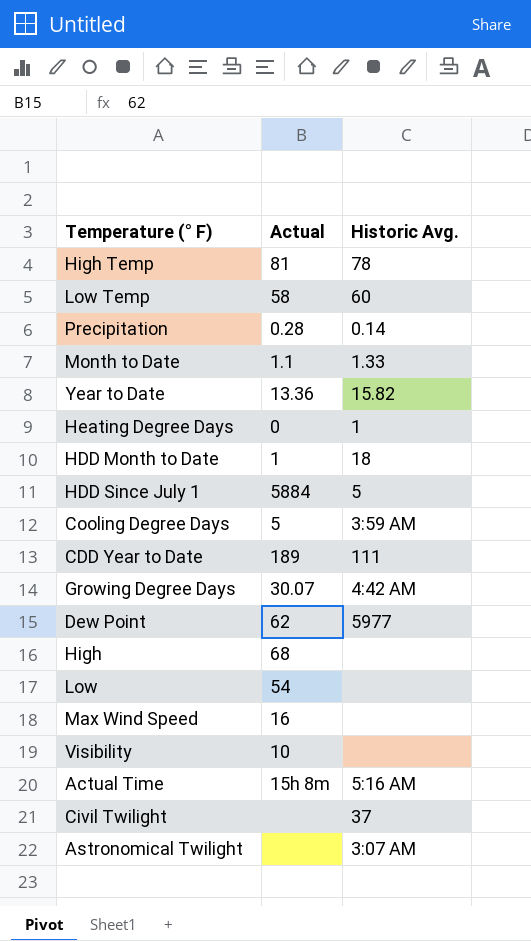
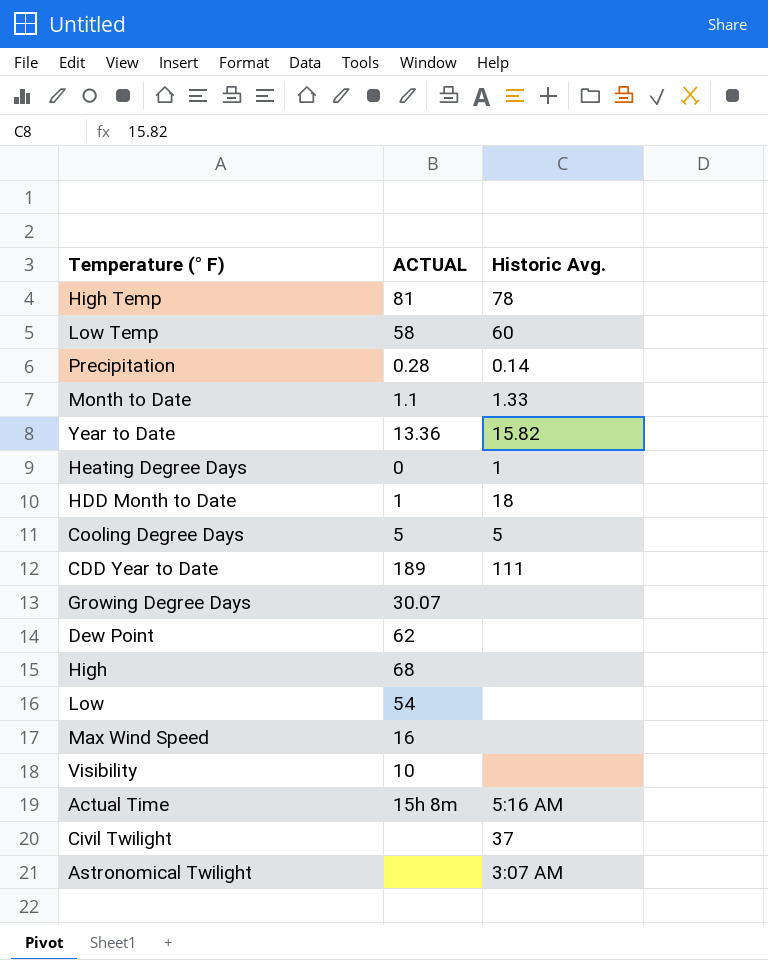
column name: Actual -> ACTUAL
row HDD Since July 1: 5884 | 5 -> none
Cooling Degree Days | Historic Avg.: 3:59 AM -> 5
Growing Degree Days | Historic Avg.: 4:42 AM -> none
Dew Point | Historic Avg.: 5977 -> none

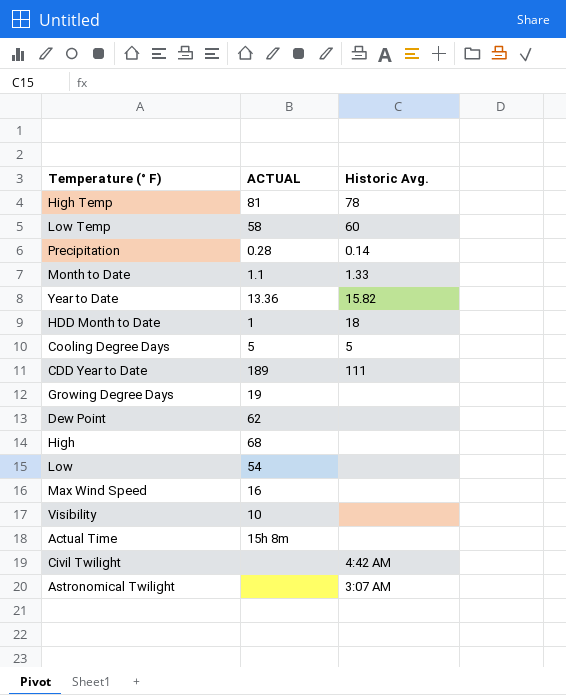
row Heating Degree Days: 0 | 1 -> none
Growing Degree Days | ACTUAL: 30.07 -> 19
Actual Time | Historic Avg.: 5:16 AM -> none
Civil Twilight | Historic Avg.: 37 -> 4:42 AM

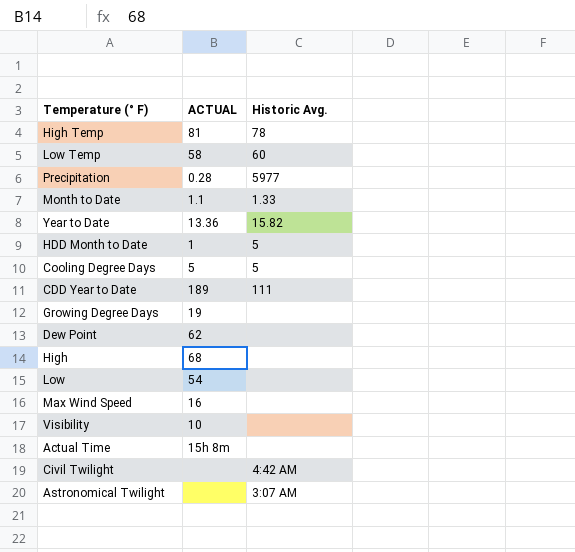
Precipitation | Historic Avg.: 0.14 -> 5977
HDD Month to Date | Historic Avg.: 18 -> 5

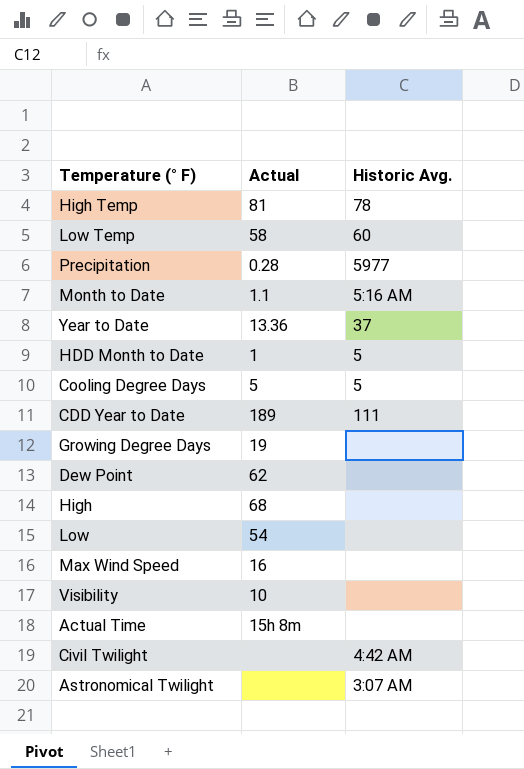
column name: ACTUAL -> Actual
Month to Date | Historic Avg.: 1.33 -> 5:16 AM
Year to Date | Historic Avg.: 15.82 -> 37

